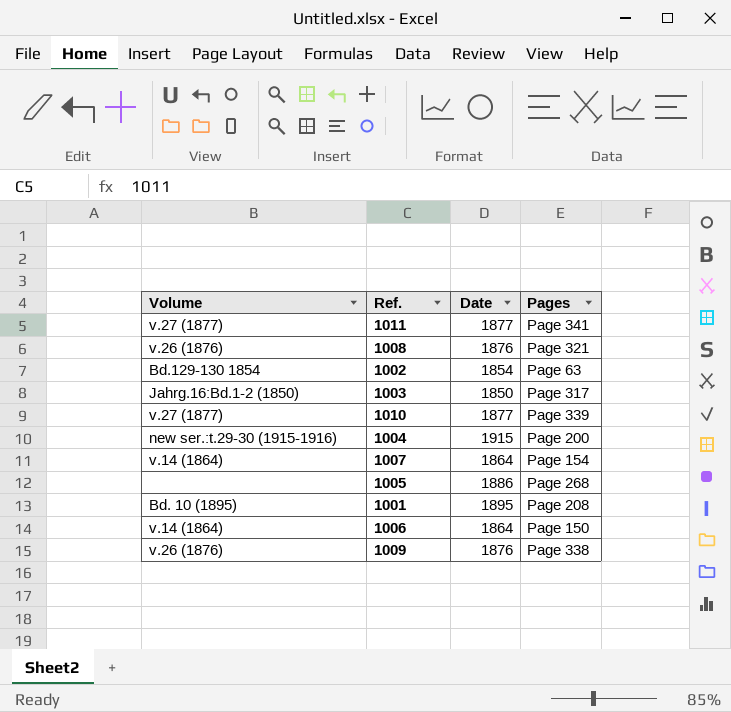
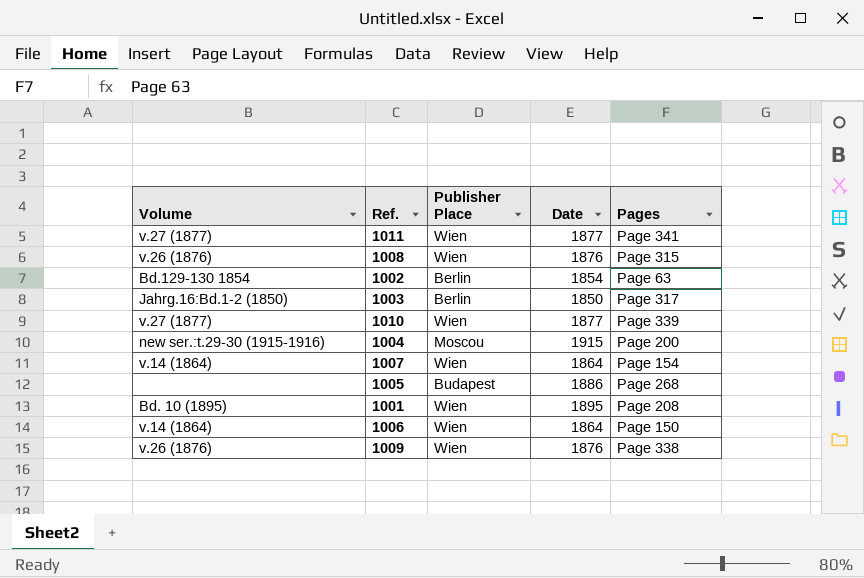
column Publisher Place | position: none -> 3
1008 | Pages: Page 321 -> Page 315

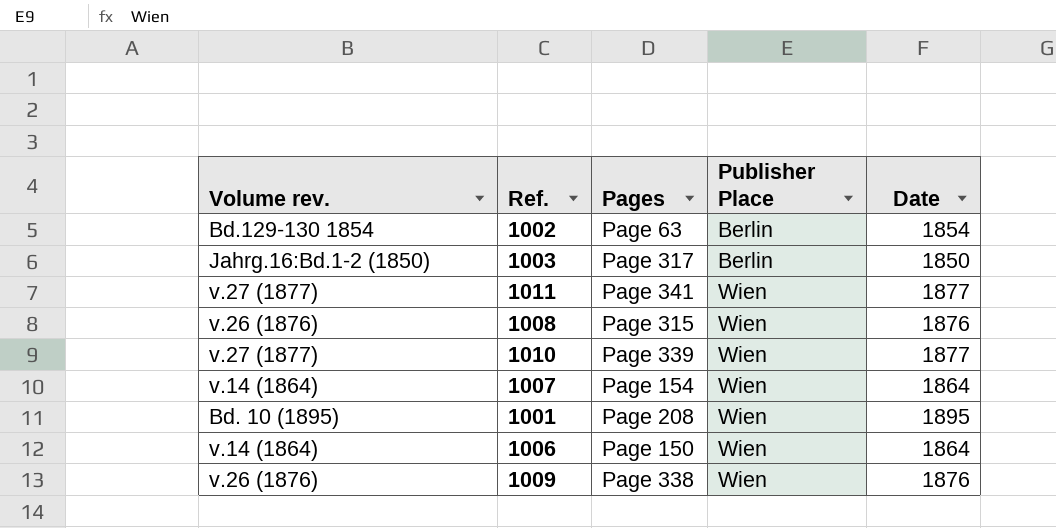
row order: none -> Publisher Place ascending
column name: Volume -> Volume rev.
column Pages | position: 5 -> 3
row 1004: new ser.:t.29-30 (1915-1916) | Moscou | 1915 | Page 200 -> none
row 1005: none | Budapest | 1886 | Page 268 -> none

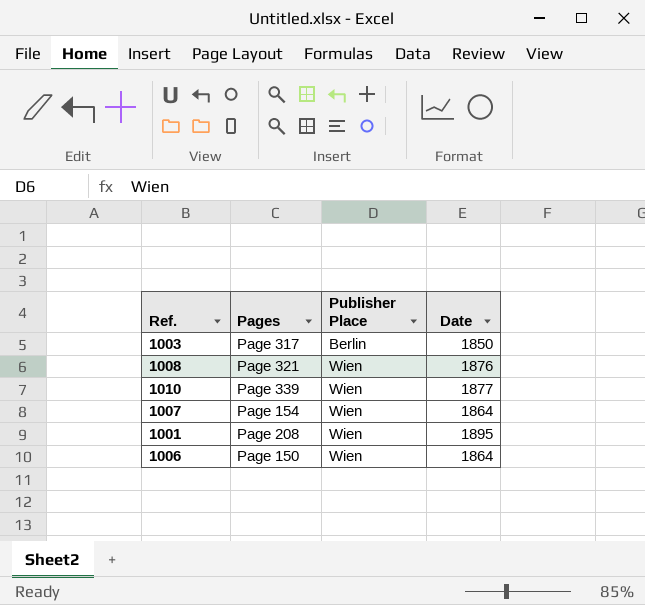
column Volume rev. | position: 1 -> none
row 1002: Bd.129-130 1854 | Page 63 | Berlin | 1854 -> none
row 1011: v.27 (1877) | Page 341 | Wien | 1877 -> none
row 1009: v.26 (1876) | Page 338 | Wien | 1876 -> none
1008 | Pages: Page 315 -> Page 321

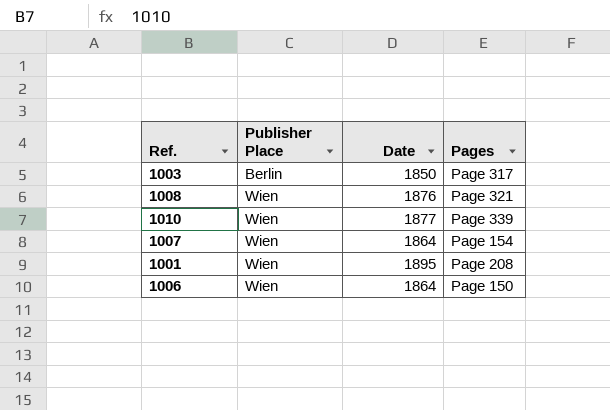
column Pages | position: 2 -> 4

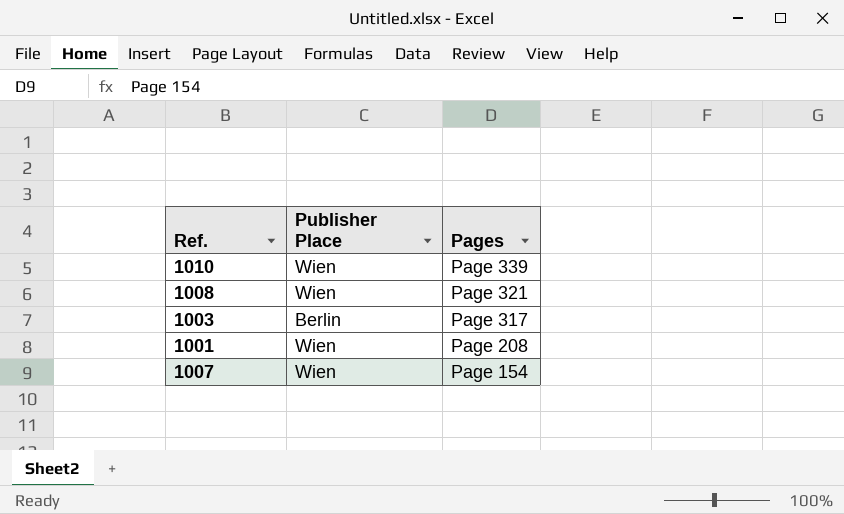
row order: Publisher Place ascending -> Pages descending
column Date | position: 3 -> none
row 1006: Wien | 1864 | Page 150 -> none

